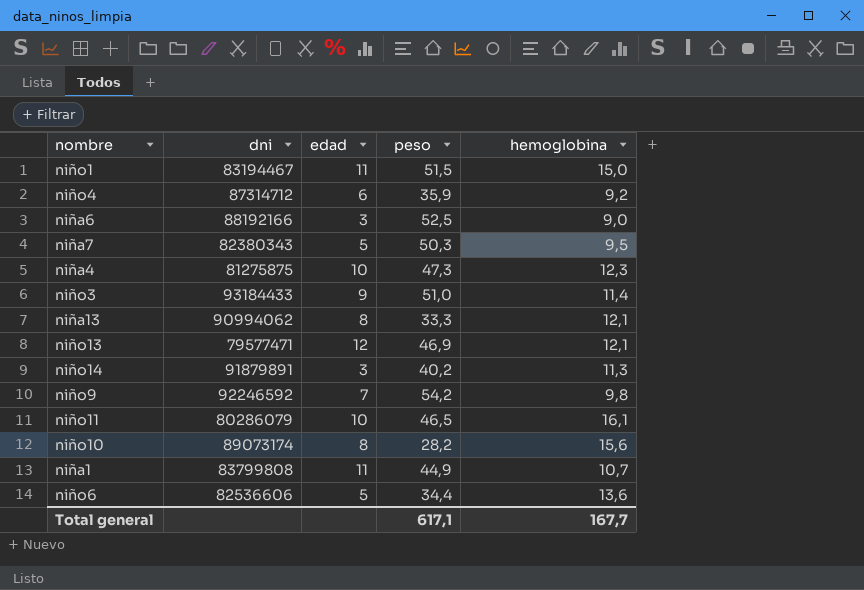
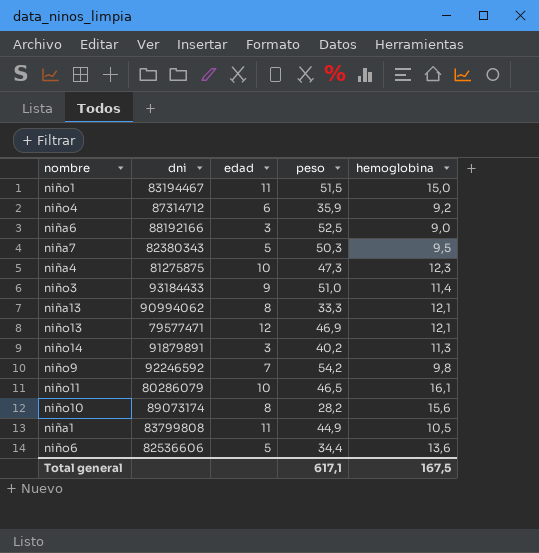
niña1 | hemoglobina: 10,7 -> 10,5
Total general | hemoglobina: 167,7 -> 167,5

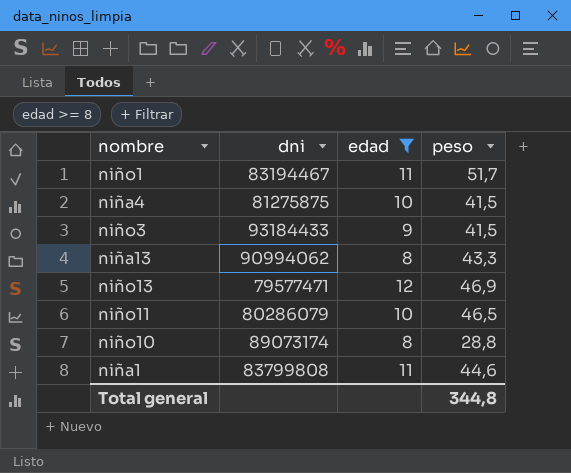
filter: none -> edad >= 8
column hemoglobina | position: 5 -> none
niño1 | peso: 51,5 -> 51,7
niña4 | peso: 47,3 -> 41,5
niño3 | peso: 51,0 -> 41,5
niña13 | peso: 33,3 -> 43,3
niño10 | peso: 28,2 -> 28,8
niña1 | peso: 44,9 -> 44,6
Total general | peso: 617,1 -> 344,8

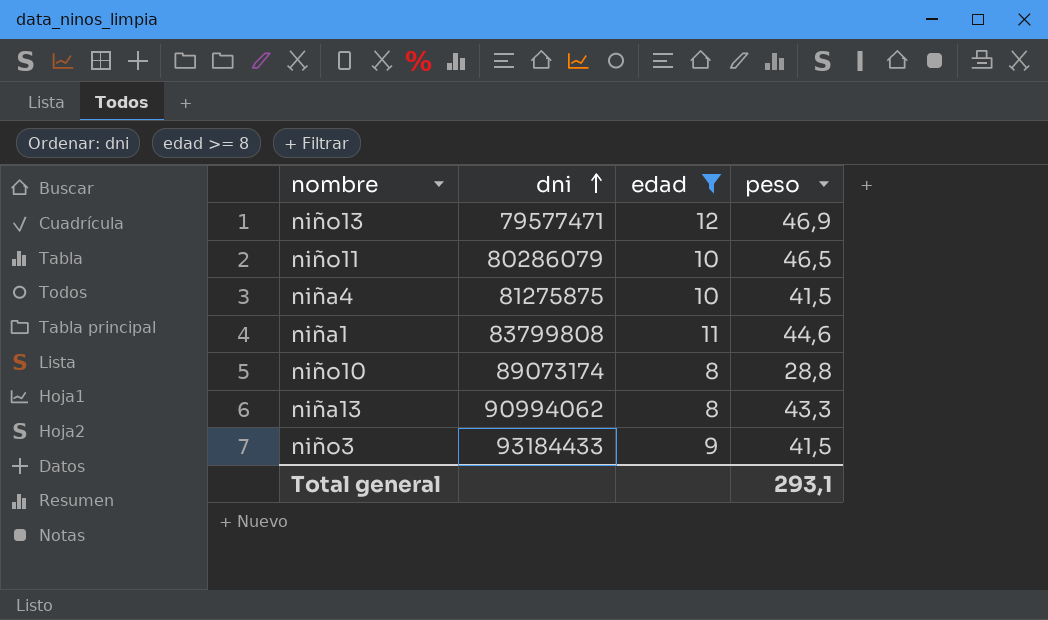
row order: none -> dni ascending
row niño1: 83194467 | 11 | 51,7 -> none
Total general | peso: 344,8 -> 293,1

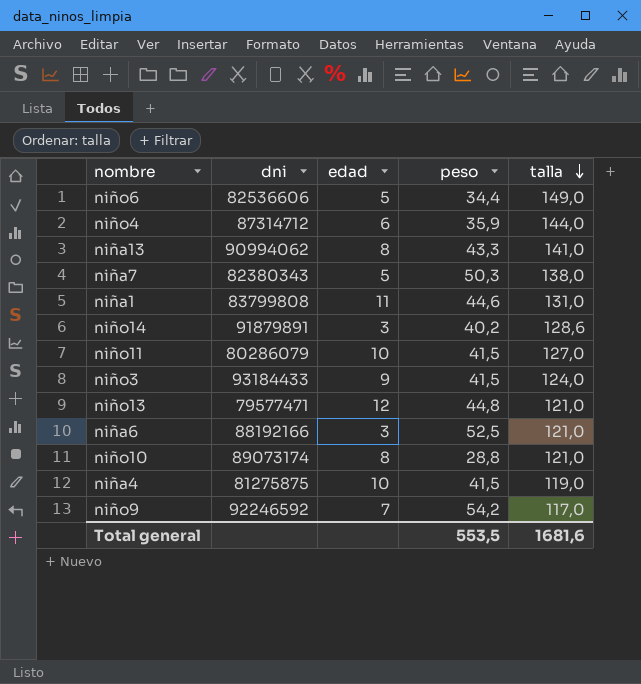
filter: edad >= 8 -> none
row order: dni ascending -> talla descending
column talla | position: none -> 5
niño11 | peso: 46,5 -> 41,5
niño13 | peso: 46,9 -> 44,8
Total general | peso: 293,1 -> 553,5

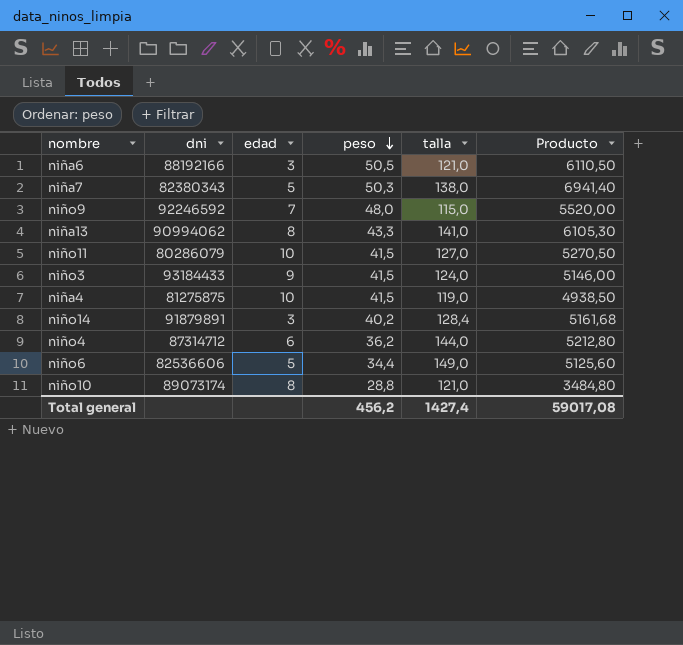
row order: talla descending -> peso descending
column Producto | formula: none -> [peso] * [talla]
row niña1: 83799808 | 11 | 44,6 | 131,0 -> none
row niño13: 79577471 | 12 | 44,8 | 121,0 -> none
niña6 | peso: 52,5 -> 50,5
niño9 | peso: 54,2 -> 48,0
niño9 | talla: 117,0 -> 115,0
niño14 | talla: 128,6 -> 128,4
niño4 | peso: 35,9 -> 36,2
Total general | peso: 553,5 -> 456,2
Total general | talla: 1681,6 -> 1427,4

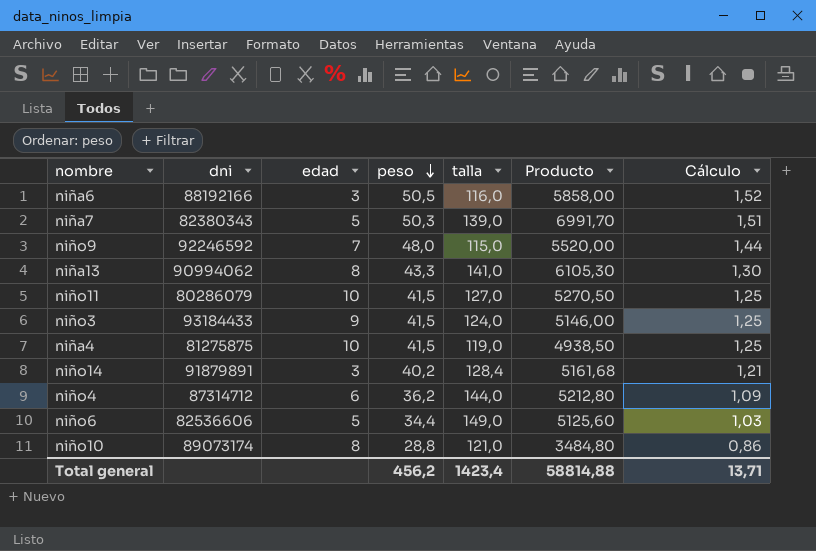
column Cálculo | formula: none -> [peso] * 0,03
niña6 | talla: 121,0 -> 116,0
niña6 | Producto: 6110,50 -> 5858,00
niña7 | talla: 138,0 -> 139,0
niña7 | Producto: 6941,40 -> 6991,70
Total general | talla: 1427,4 -> 1423,4
Total general | Producto: 59017,08 -> 58814,88

